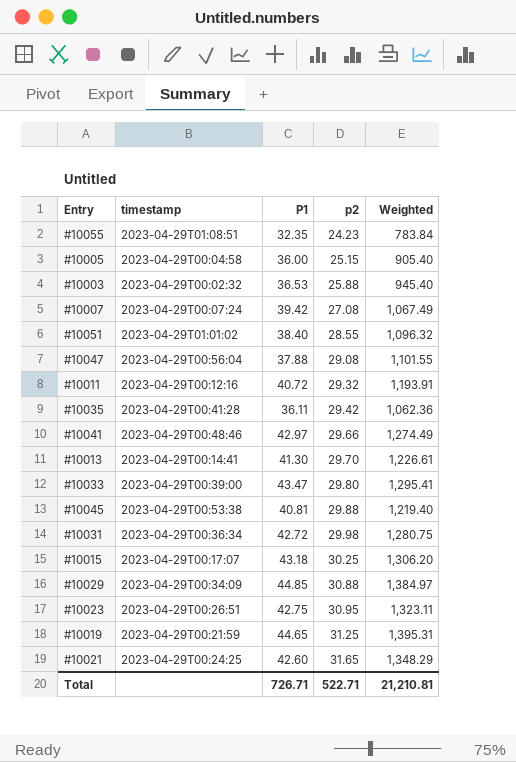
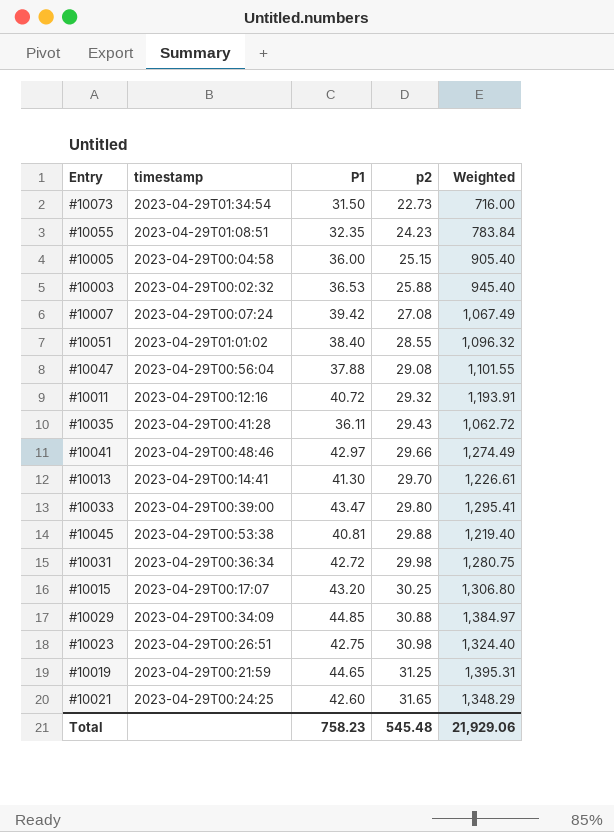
row #10073: none -> 2023-04-29T01:34:54 | 31.50 | 22.73 | 716.00
#10035 | p2: 29.42 -> 29.43
#10035 | Weighted: 1,062.36 -> 1,062.72
#10015 | P1: 43.18 -> 43.20
#10015 | Weighted: 1,306.20 -> 1,306.80
#10023 | p2: 30.95 -> 30.98
#10023 | Weighted: 1,323.11 -> 1,324.40
Total | P1: 726.71 -> 758.23
Total | p2: 522.71 -> 545.48
Total | Weighted: 21,210.81 -> 21,929.06

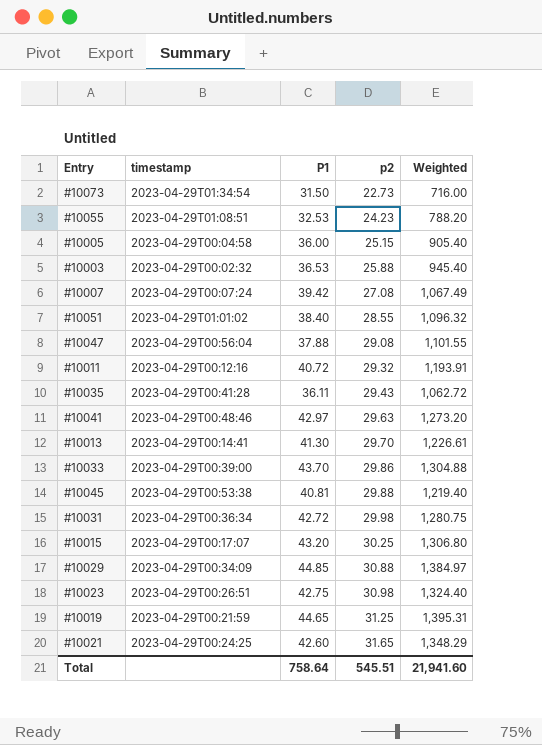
#10055 | P1: 32.35 -> 32.53
#10055 | Weighted: 783.84 -> 788.20
#10041 | p2: 29.66 -> 29.63
#10041 | Weighted: 1,274.49 -> 1,273.20
#10033 | P1: 43.47 -> 43.70
#10033 | p2: 29.80 -> 29.86
#10033 | Weighted: 1,295.41 -> 1,304.88
Total | P1: 758.23 -> 758.64
Total | p2: 545.48 -> 545.51
Total | Weighted: 21,929.06 -> 21,941.60

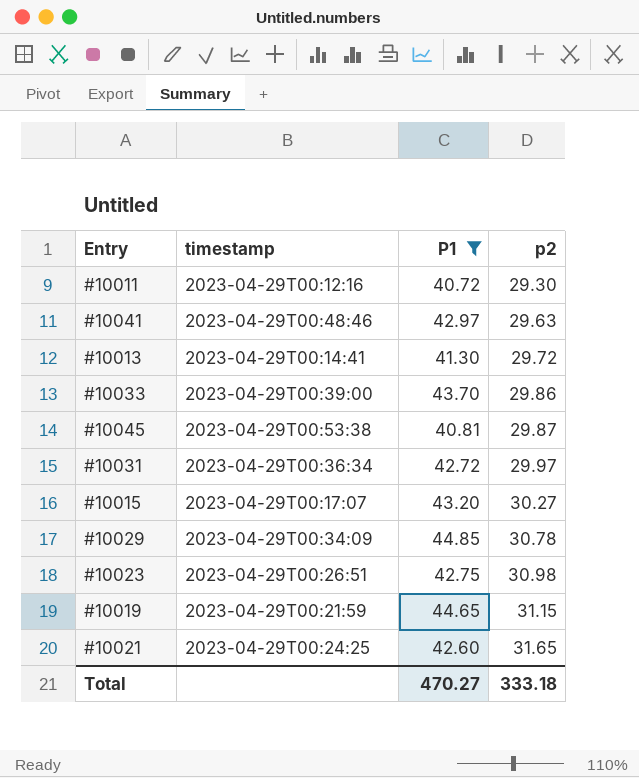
filter: none -> P1 >= 40.72
column Weighted | formula: [P1] * [p2] -> none
#10011 | p2: 29.32 -> 29.30
#10013 | p2: 29.70 -> 29.72
#10045 | p2: 29.88 -> 29.87
#10031 | p2: 29.98 -> 29.97
#10015 | p2: 30.25 -> 30.27
#10029 | p2: 30.88 -> 30.78
#10019 | p2: 31.25 -> 31.15
Total | P1: 758.64 -> 470.27
Total | p2: 545.51 -> 333.18

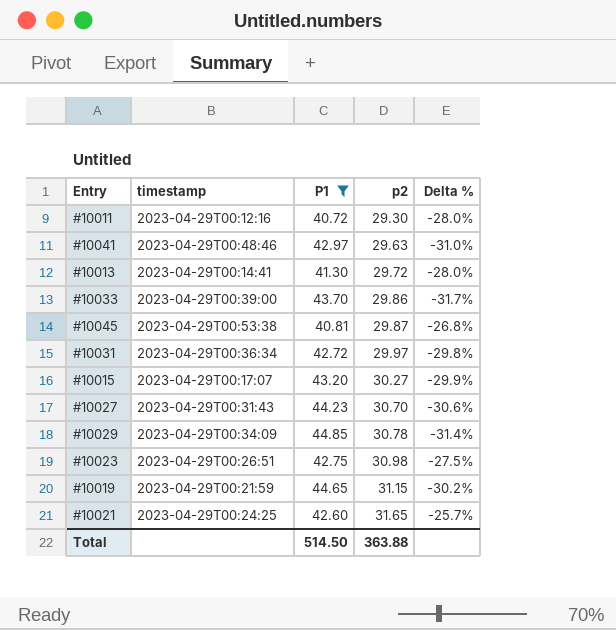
column Delta % | formula: none -> ([p2] - [P1]) / [P1]
row #10027: none -> 2023-04-29T00:31:43 | 44.23 | 30.70 | -30.6%
Total | P1: 470.27 -> 514.50
Total | p2: 333.18 -> 363.88

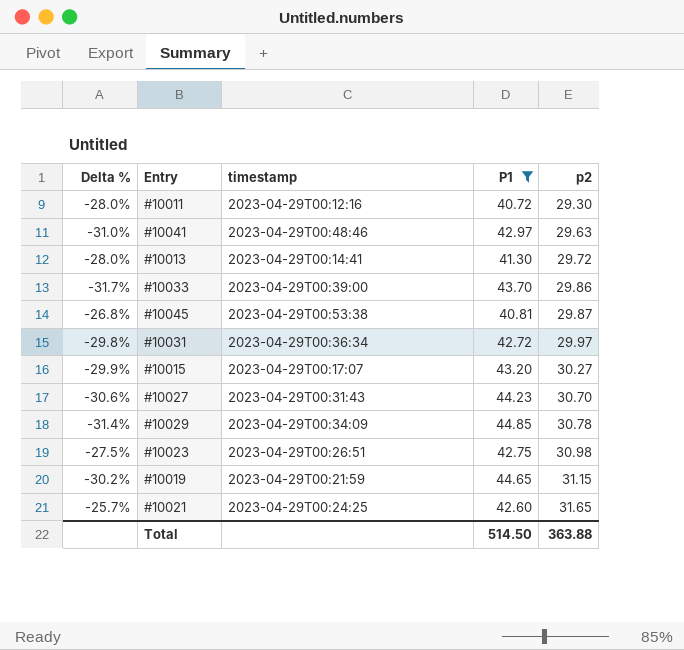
column Delta % | position: 5 -> 1

